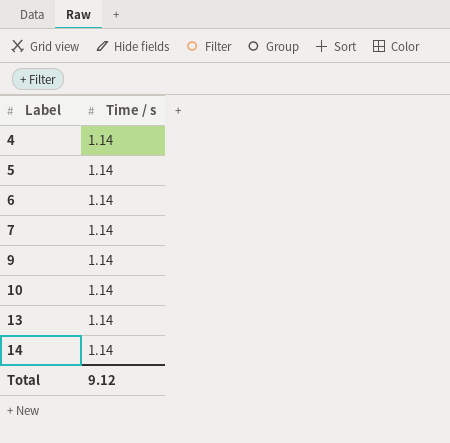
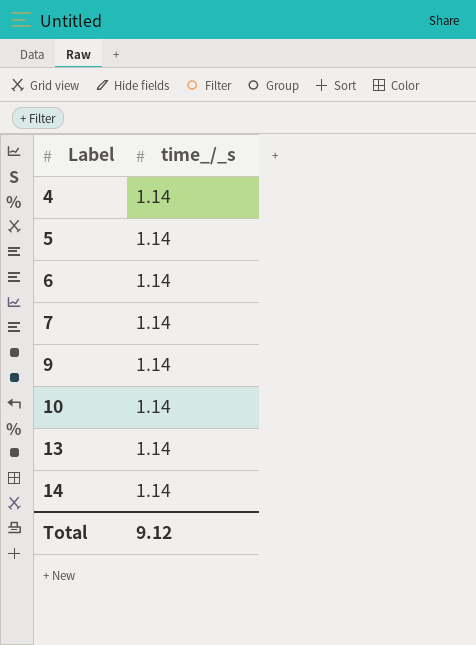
column name: Time / s -> time_/_s

